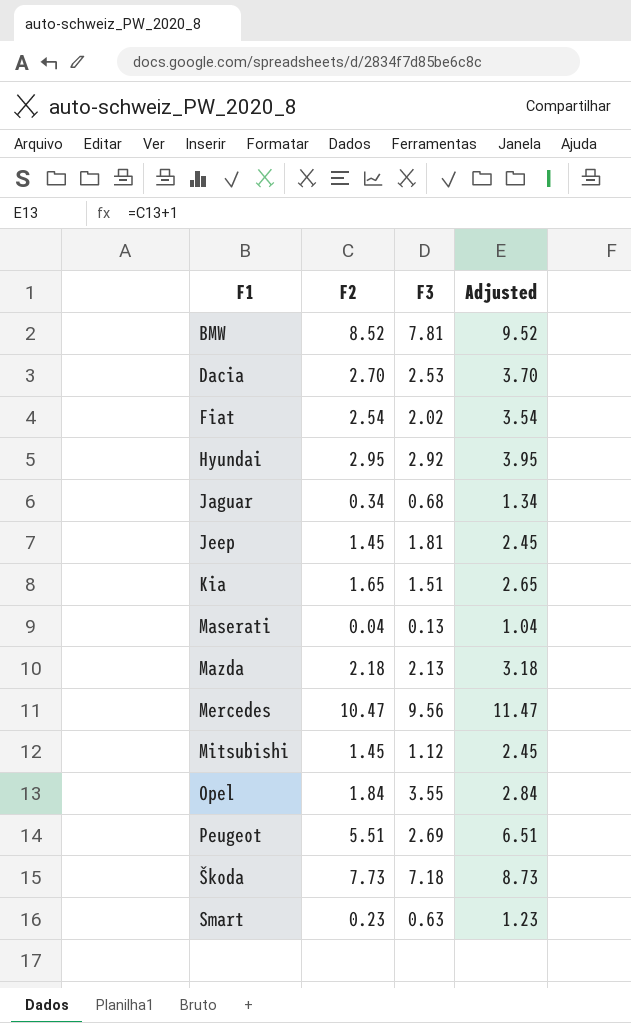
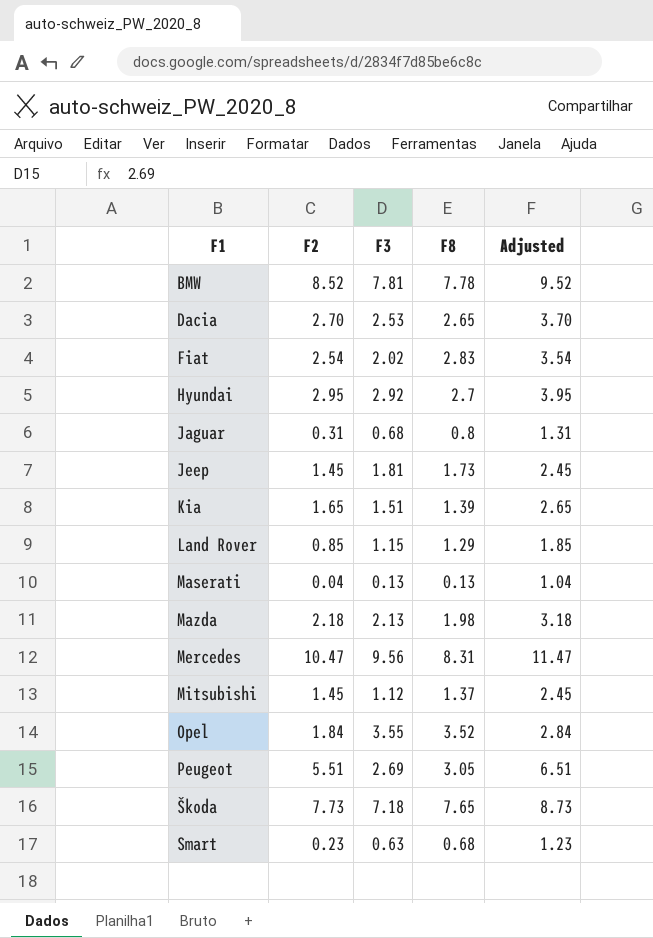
column F8 | position: none -> 4
Jaguar | F2: 0.34 -> 0.31
Jaguar | Adjusted: 1.34 -> 1.31
row Land Rover: none -> 0.85 | 1.15 | 1.29 | 1.85

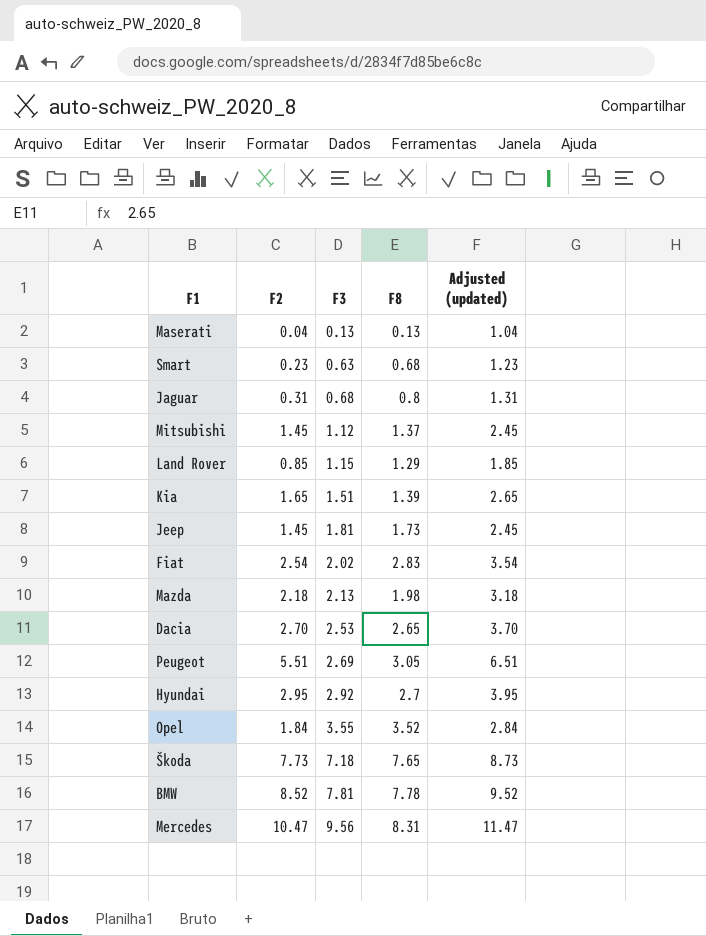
row order: F1 ascending -> F3 ascending
column name: Adjusted -> Adjusted (updated)

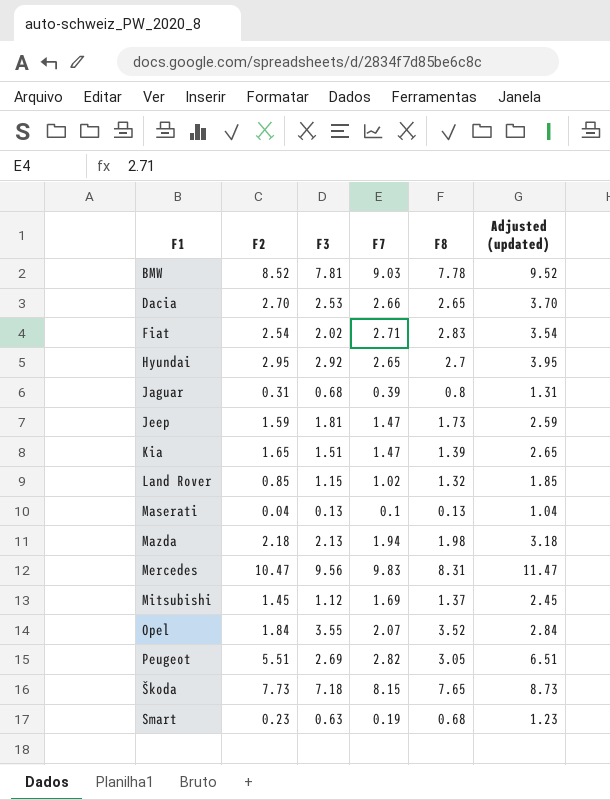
row order: F3 ascending -> F1 ascending
column F7 | position: none -> 4
Jeep | F2: 1.45 -> 1.59
Jeep | Adjusted (updated): 2.45 -> 2.59
Land Rover | F8: 1.29 -> 1.32

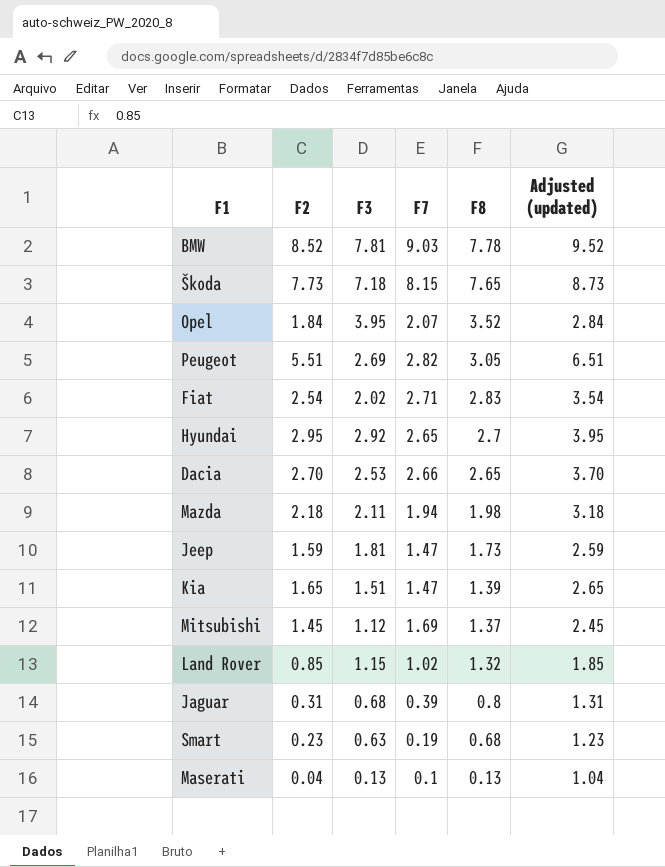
row order: F1 ascending -> F8 descending
row Mercedes: 10.47 | 9.56 | 9.83 | 8.31 | 11.47 -> none
Opel | F3: 3.55 -> 3.95
Mazda | F3: 2.13 -> 2.11

